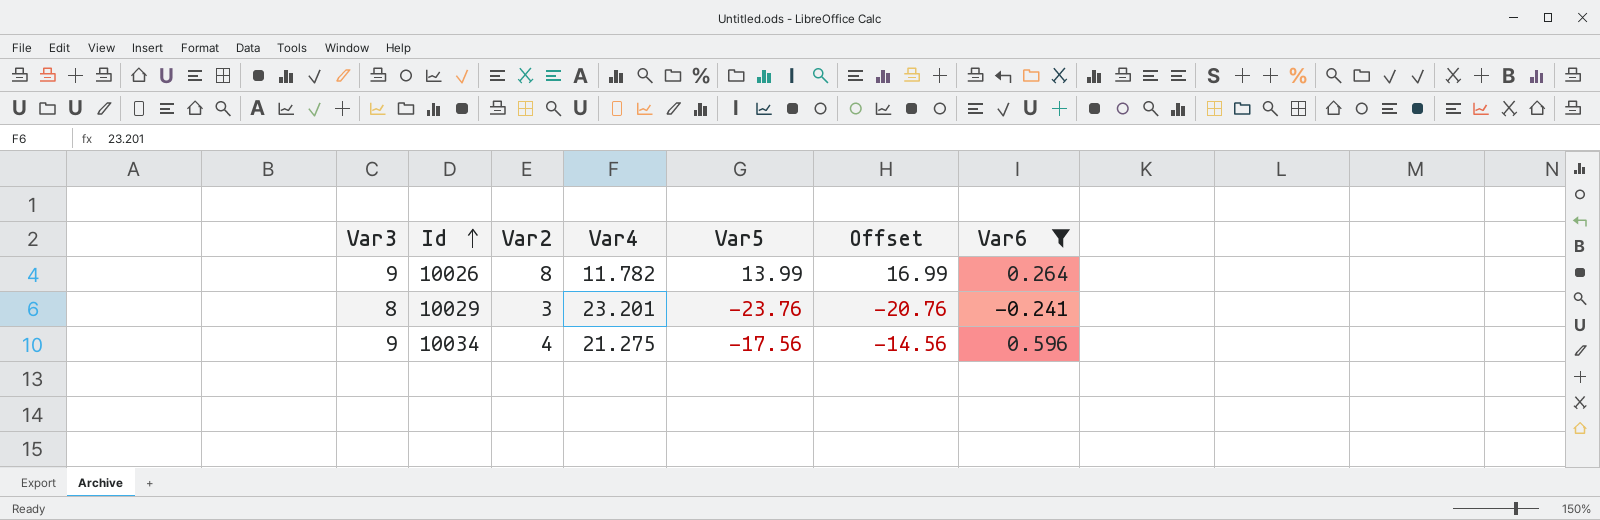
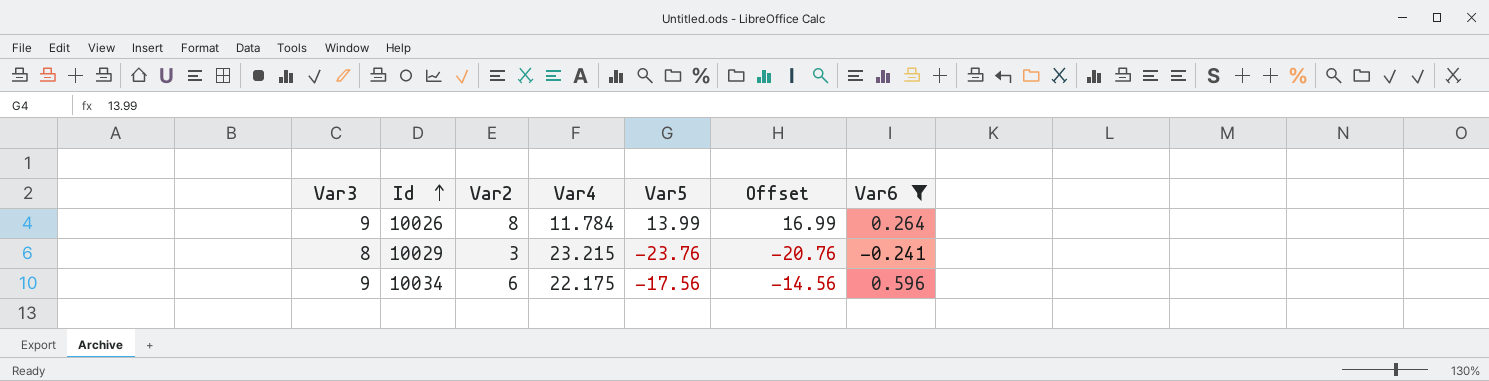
10026 | Var4: 11.782 -> 11.784
10029 | Var4: 23.201 -> 23.215
10034 | Var2: 4 -> 6
10034 | Var4: 21.275 -> 22.175

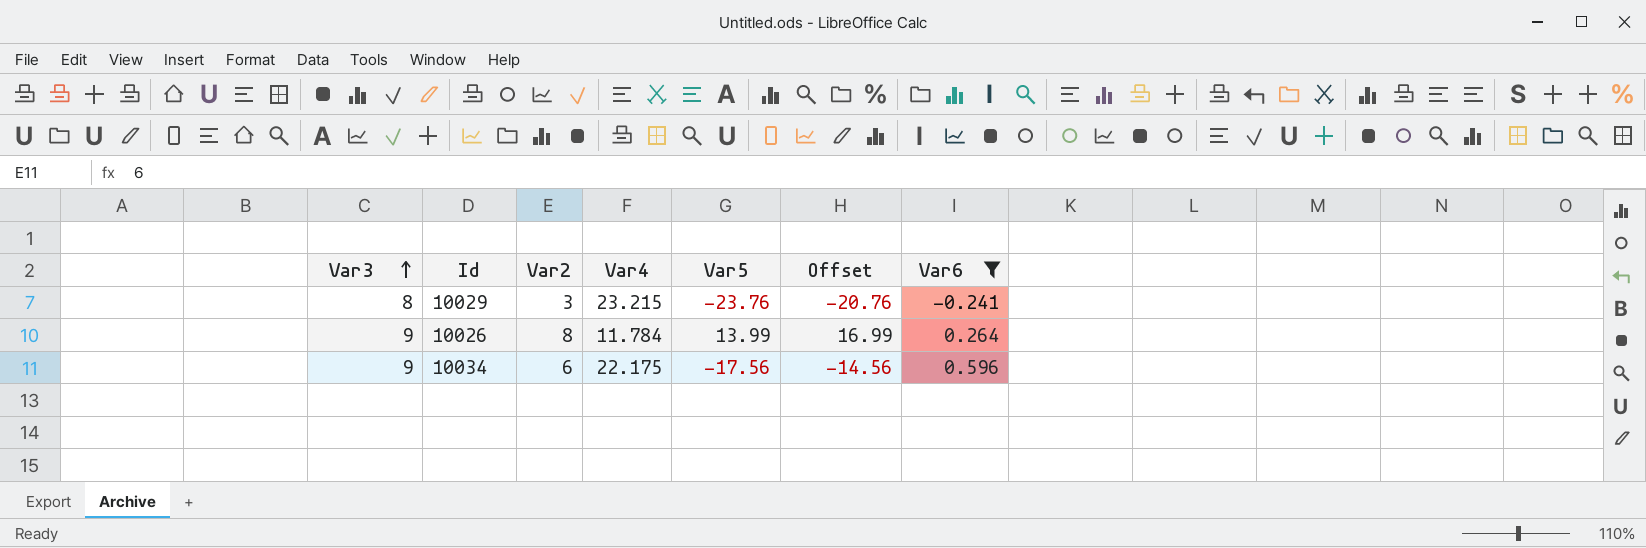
row order: Id ascending -> Var3 ascending

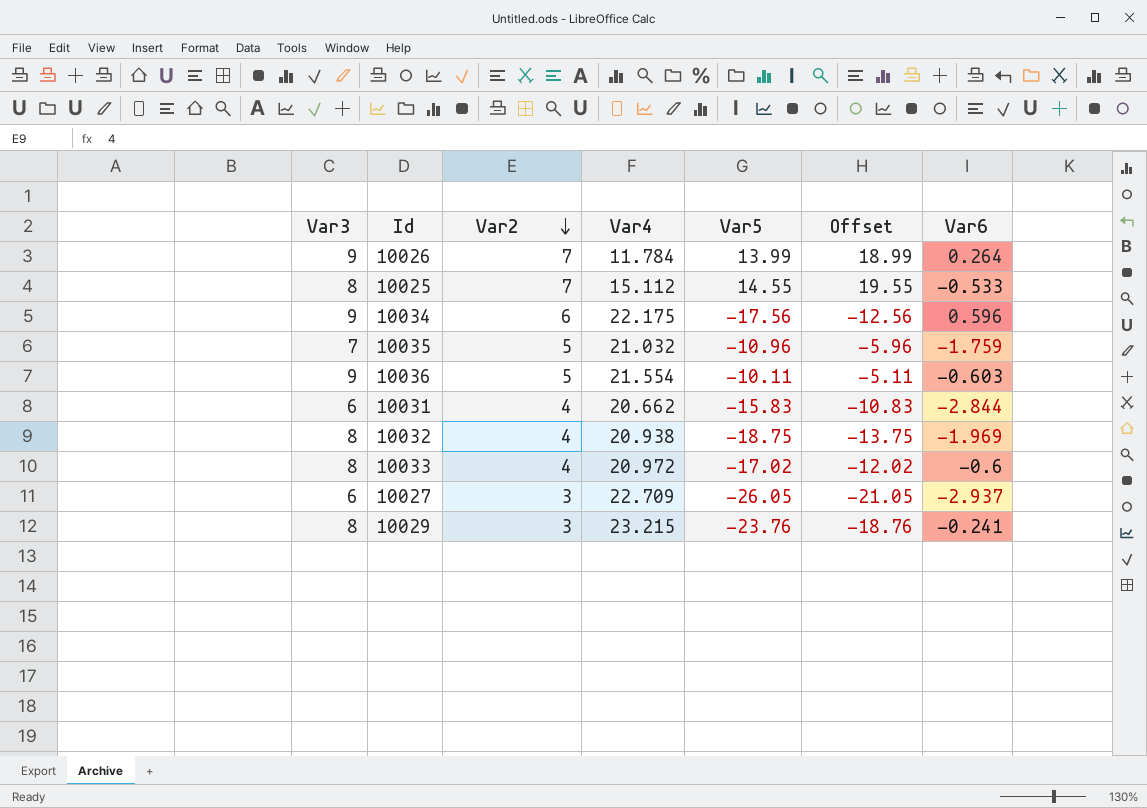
filter: Var6 >= -0.241 -> none
row order: Var3 ascending -> Var2 descending
column Offset | formula: [Var5] + 3 -> [Var5] + 5
10026 | Var2: 8 -> 7

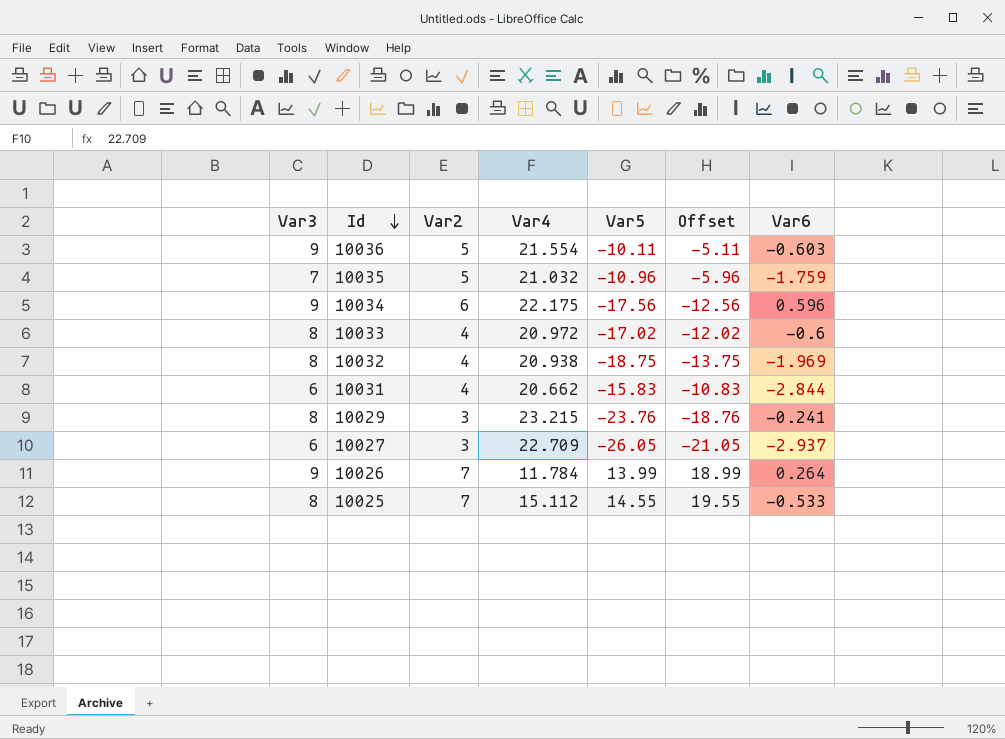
row order: Var2 descending -> Id descending

